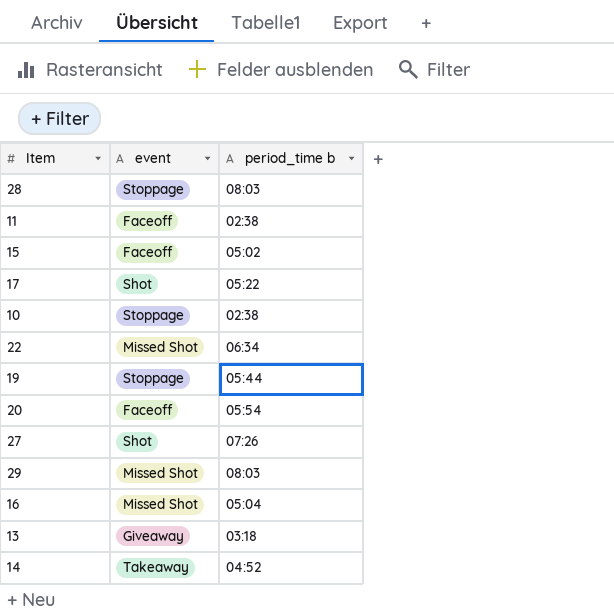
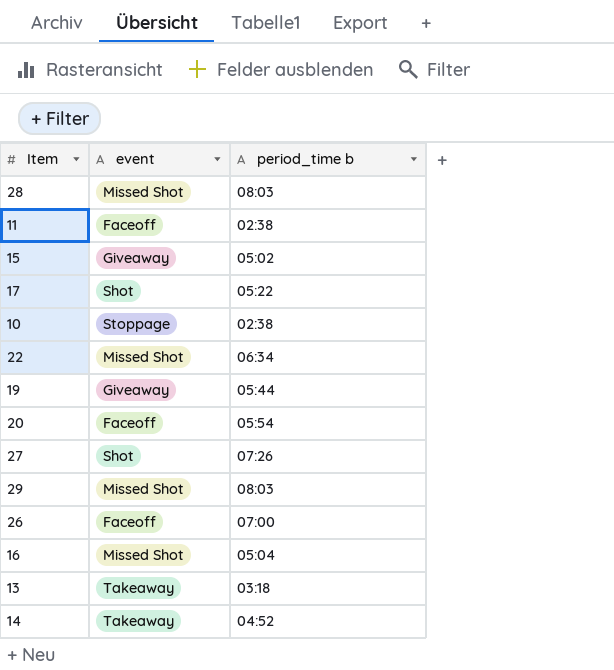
28 | event: Stoppage -> Missed Shot
15 | event: Faceoff -> Giveaway
19 | event: Stoppage -> Giveaway
row 26: none -> Faceoff | 07:00
13 | event: Giveaway -> Takeaway

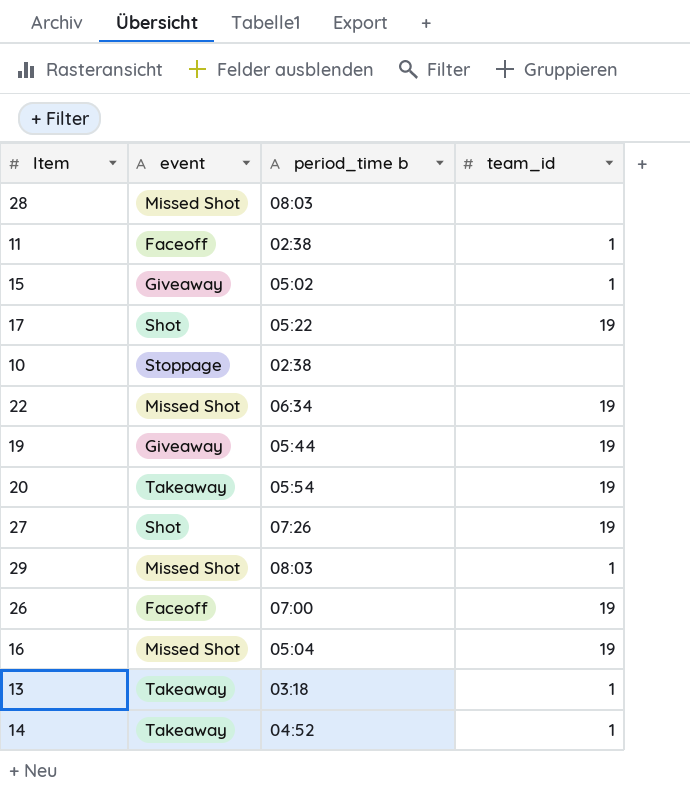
column team_id | position: none -> 4
20 | event: Faceoff -> Takeaway

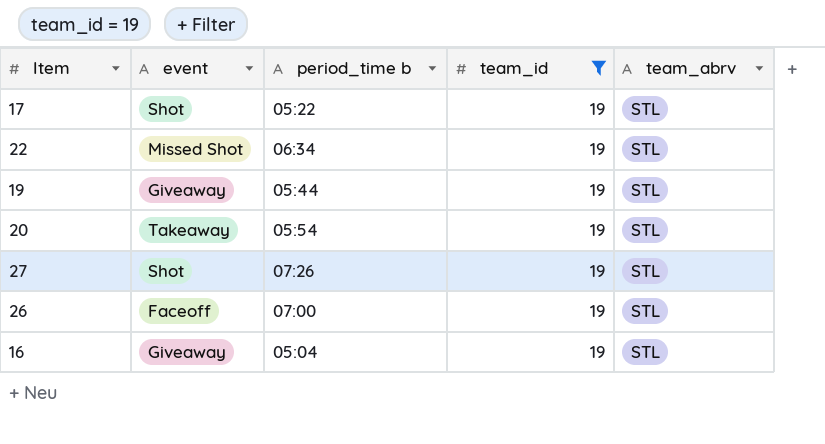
filter: none -> team_id = 19
column team_abrv | position: none -> 5
16 | event: Missed Shot -> Giveaway

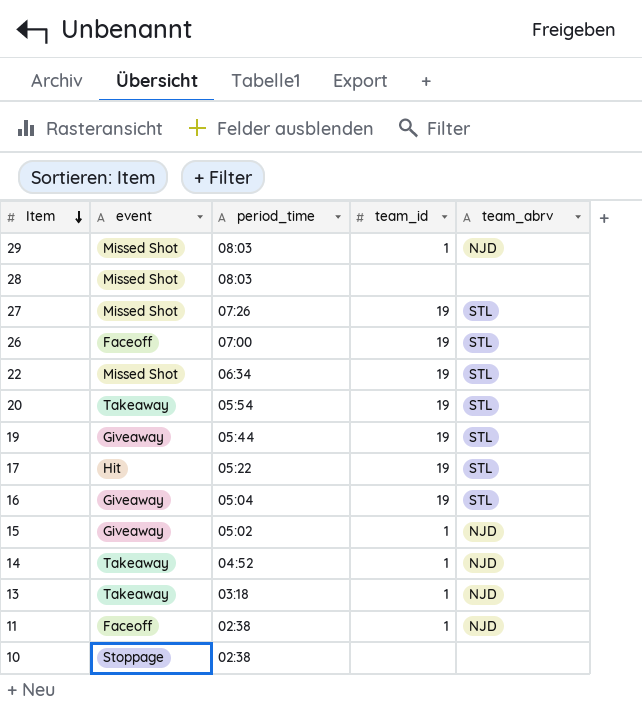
filter: team_id = 19 -> none
row order: none -> Item descending
column name: period_time b -> period_time
27 | event: Shot -> Missed Shot
17 | event: Shot -> Hit

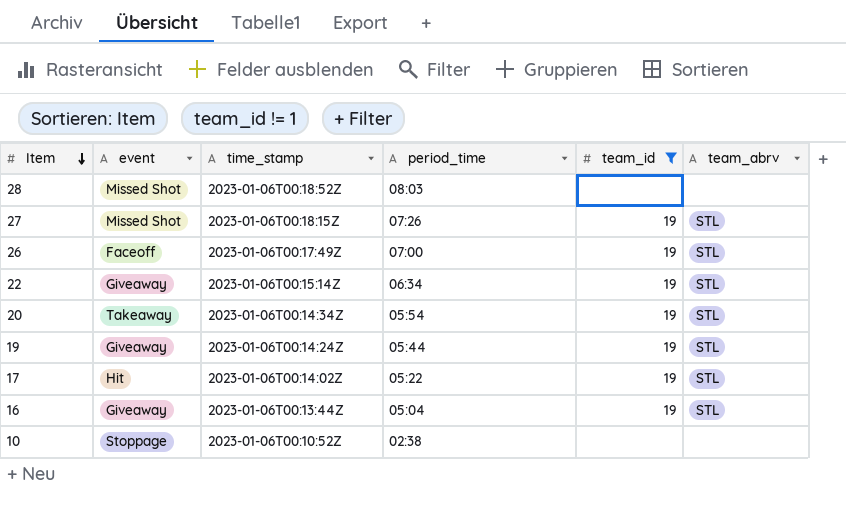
filter: none -> team_id != 1
column time_stamp | position: none -> 3
22 | event: Missed Shot -> Giveaway

